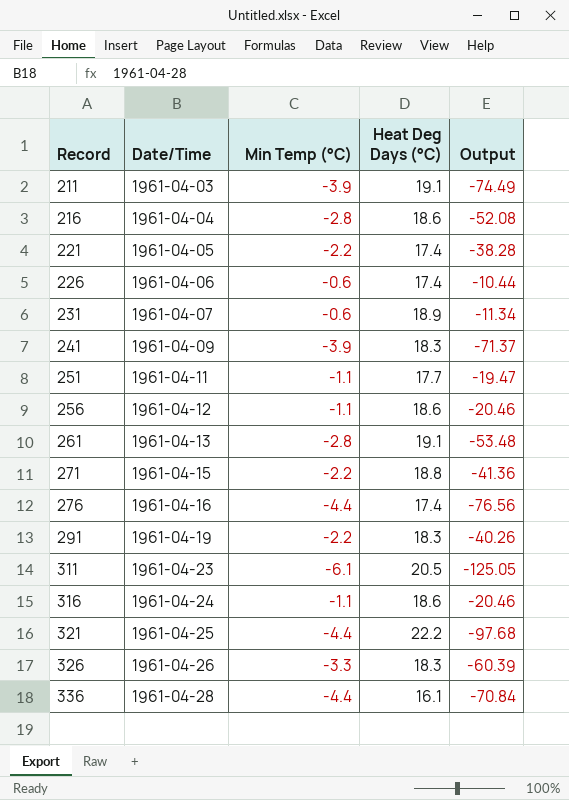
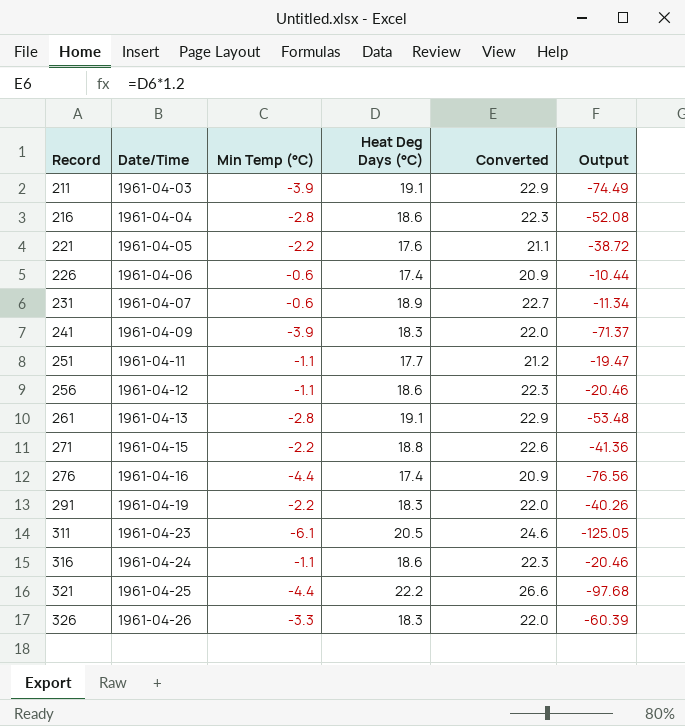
column Converted | formula: none -> [Heat Deg Days (°C)] * 1.2
row 336: 1961-04-28 | -4.4 | 16.1 | -70.84 -> none
221 | Heat Deg Days (°C): 17.4 -> 17.6
221 | Output: -38.28 -> -38.72

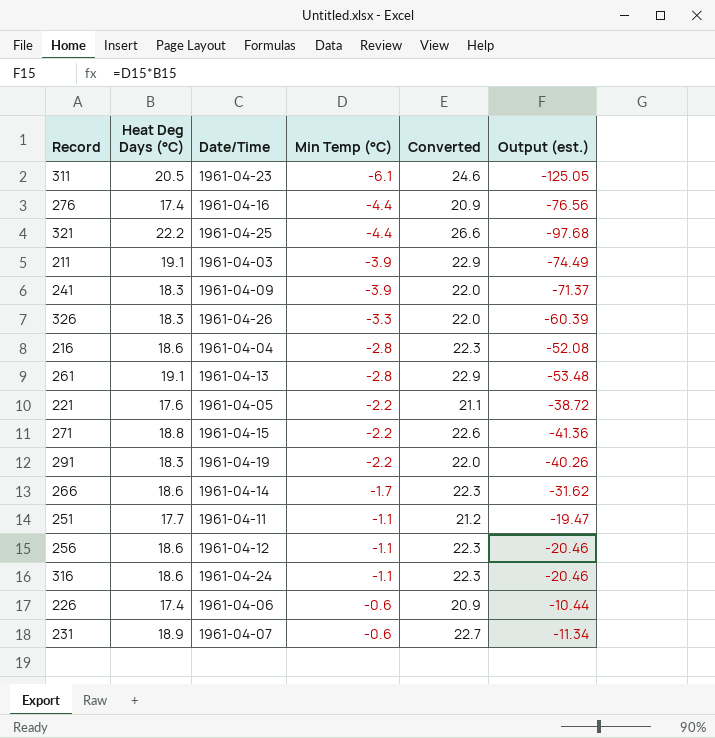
row order: Record ascending -> Min Temp (°C) ascending
column Heat Deg Days (°C) | position: 4 -> 2
column name: Output -> Output (est.)
row 266: none -> 18.6 | 1961-04-14 | -1.7 | 22.3 | -31.62

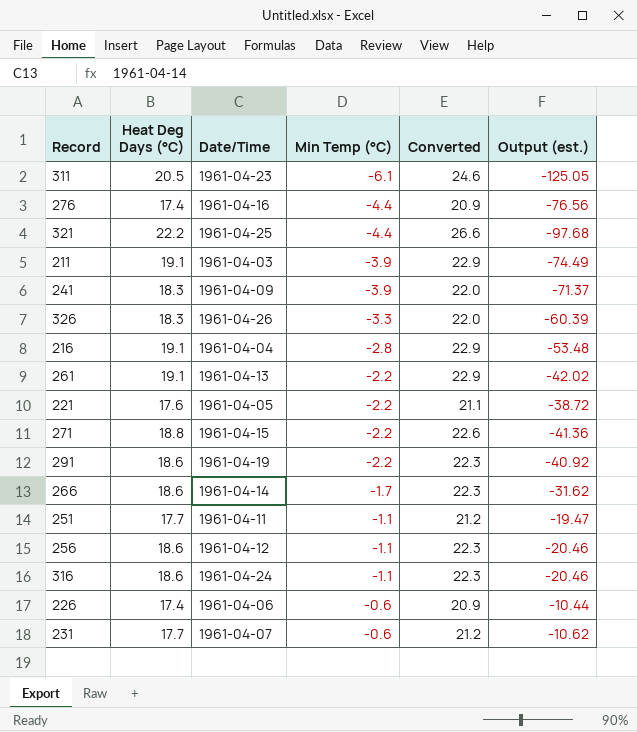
216 | Heat Deg Days (°C): 18.6 -> 19.1
216 | Converted: 22.3 -> 22.9
216 | Output (est.): -52.08 -> -53.48
261 | Min Temp (°C): -2.8 -> -2.2
261 | Output (est.): -53.48 -> -42.02
291 | Heat Deg Days (°C): 18.3 -> 18.6
291 | Converted: 22.0 -> 22.3
291 | Output (est.): -40.26 -> -40.92
231 | Heat Deg Days (°C): 18.9 -> 17.7
231 | Converted: 22.7 -> 21.2
231 | Output (est.): -11.34 -> -10.62

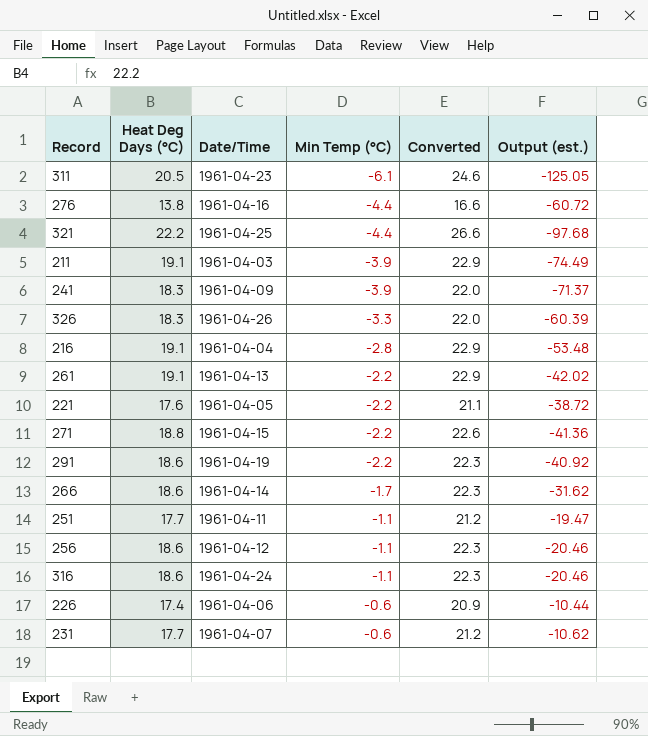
276 | Heat Deg Days (°C): 17.4 -> 13.8
276 | Converted: 20.9 -> 16.6
276 | Output (est.): -76.56 -> -60.72

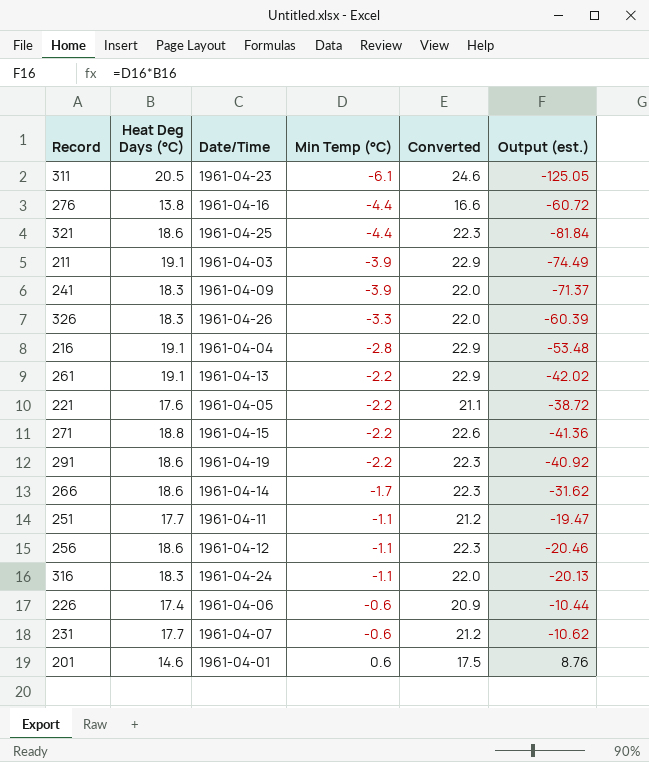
321 | Heat Deg Days (°C): 22.2 -> 18.6
321 | Converted: 26.6 -> 22.3
321 | Output (est.): -97.68 -> -81.84
316 | Heat Deg Days (°C): 18.6 -> 18.3
316 | Converted: 22.3 -> 22.0
316 | Output (est.): -20.46 -> -20.13
row 201: none -> 14.6 | 1961-04-01 | 0.6 | 17.5 | 8.76

